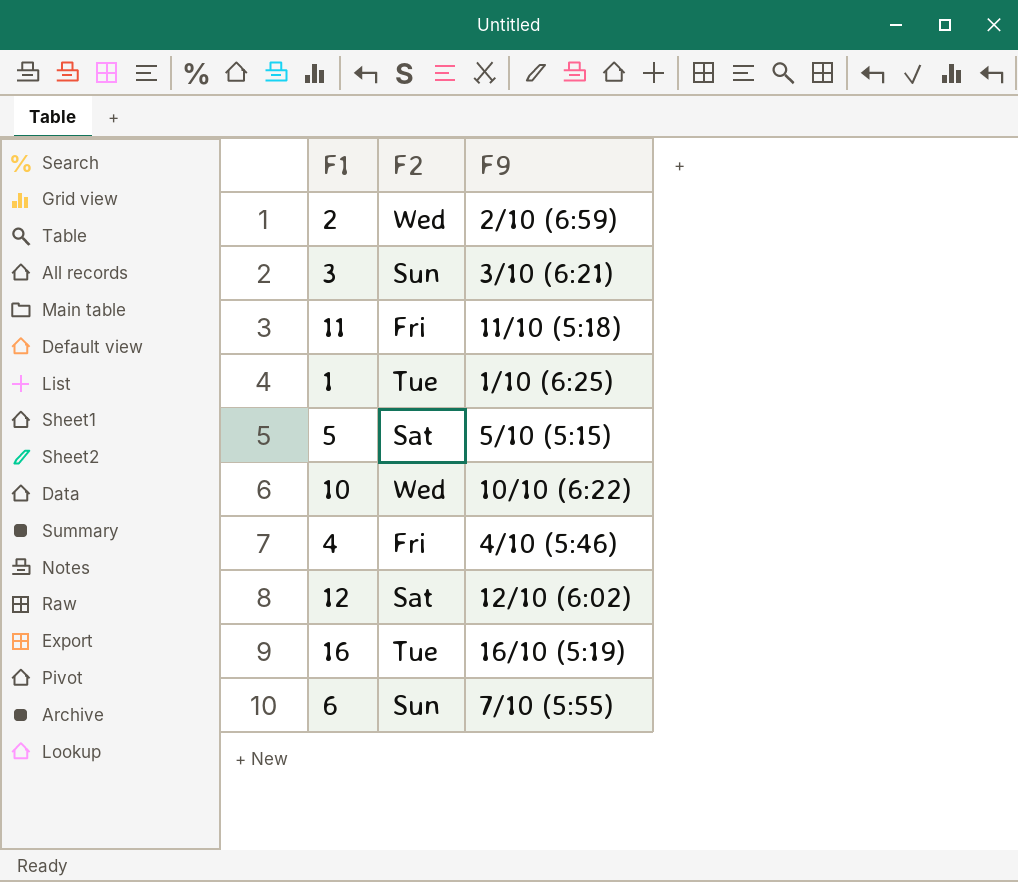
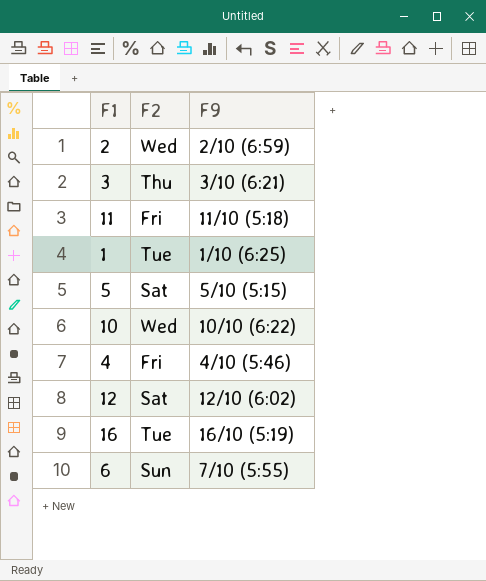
3 | F2: Sun -> Thu

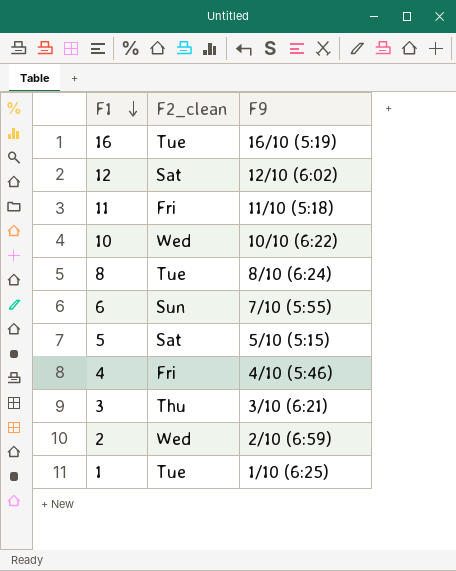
row order: none -> F1 descending
column name: F2 -> F2_clean
row 8: none -> Tue | 8/10 (6:24)

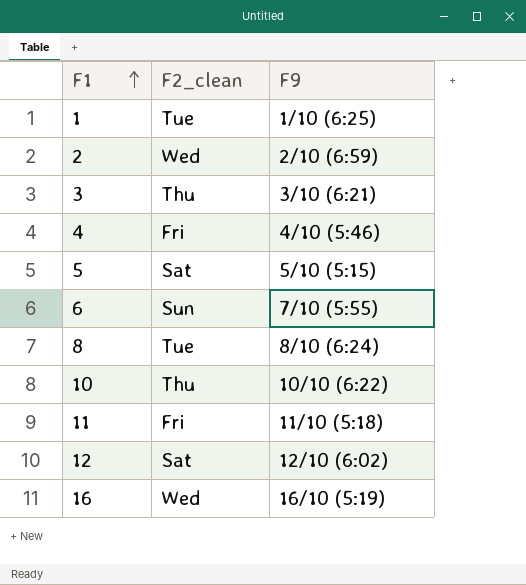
row order: F1 descending -> F1 ascending
10 | F2_clean: Wed -> Thu
16 | F2_clean: Tue -> Wed

